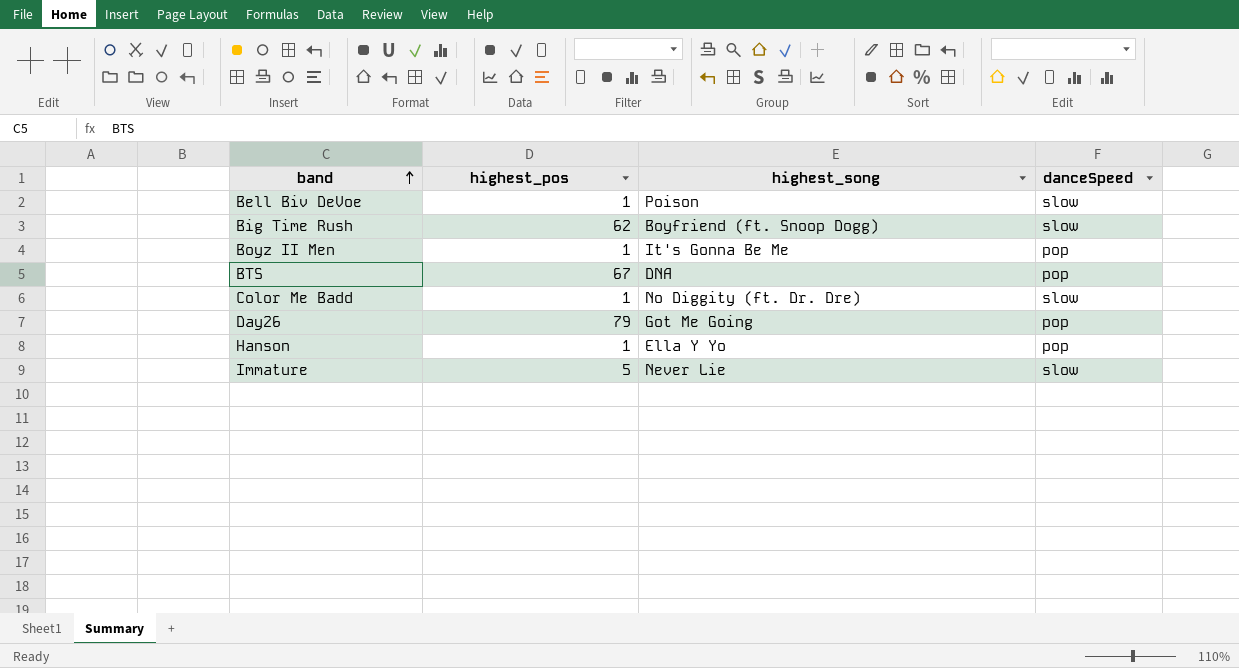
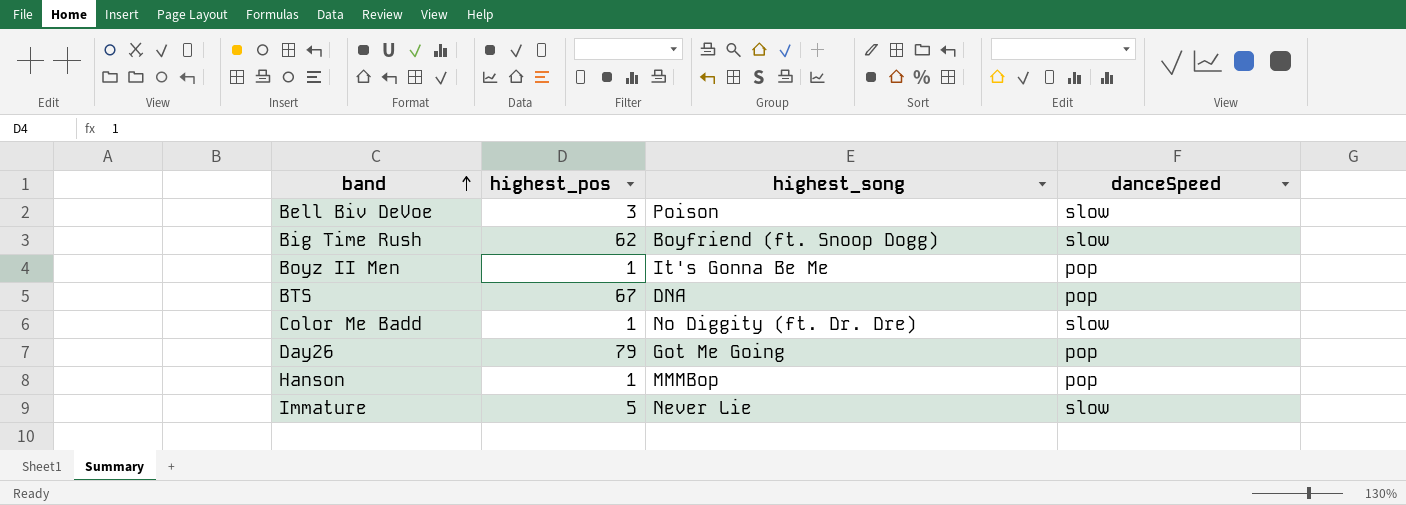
Bell Biv DeVoe | highest_pos: 1 -> 3
Hanson | highest_song: Ella Y Yo -> MMMBop

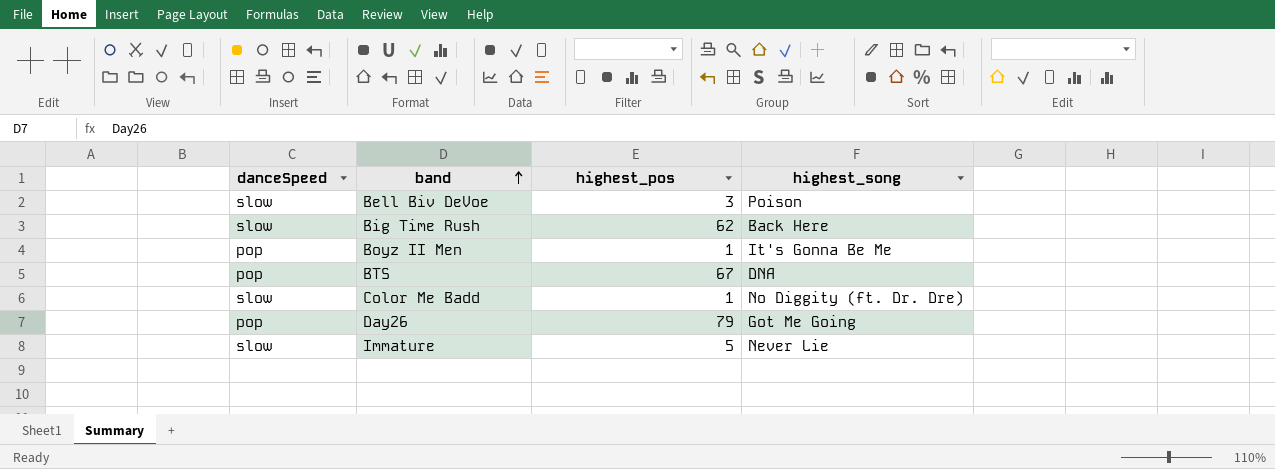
column danceSpeed | position: 4 -> 1
row Hanson: 1 | MMMBop | pop -> none
Big Time Rush | highest_song: Boyfriend (ft. Snoop Dogg) -> Back Here

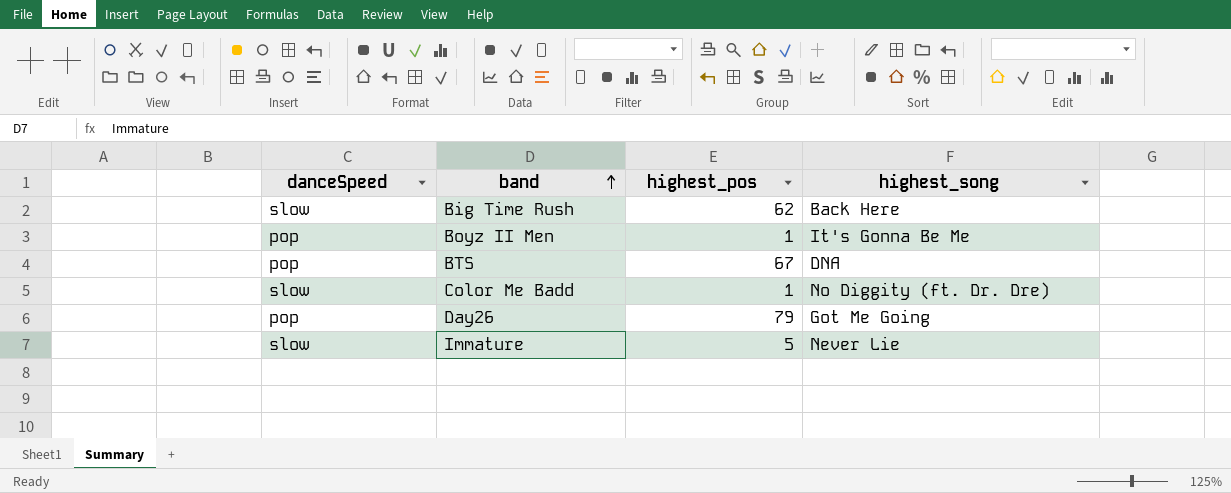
row Bell Biv DeVoe: slow | 3 | Poison -> none

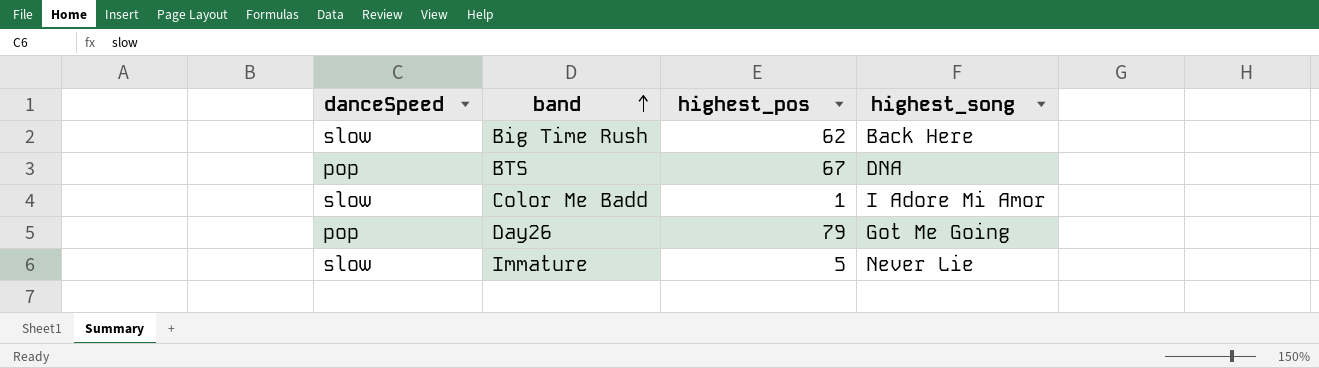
row Boyz II Men: pop | 1 | It's Gonna Be Me -> none
Color Me Badd | highest_song: No Diggity (ft. Dr. Dre) -> I Adore Mi Amor

